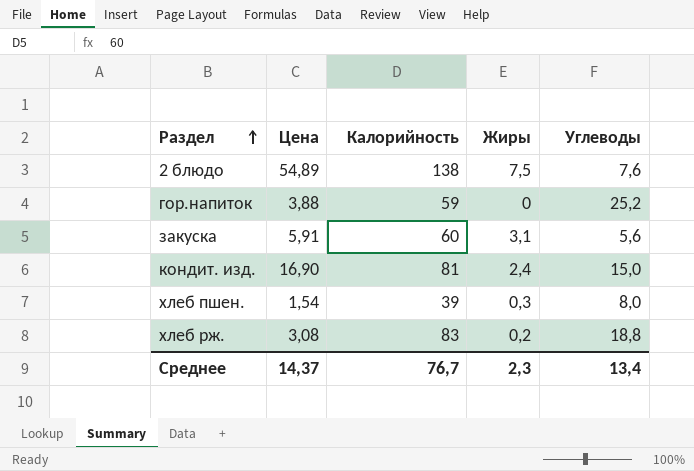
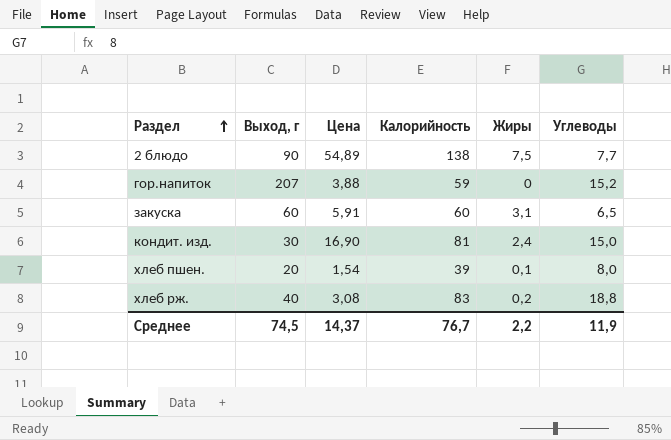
column Выход, г | position: none -> 2
2 блюдо | Углеводы: 7,6 -> 7,7
гор.напиток | Углеводы: 25,2 -> 15,2
закуска | Углеводы: 5,6 -> 6,5
хлеб пшен. | Жиры: 0,3 -> 0,1
Среднее | Жиры: 2,3 -> 2,2
Среднее | Углеводы: 13,4 -> 11,9

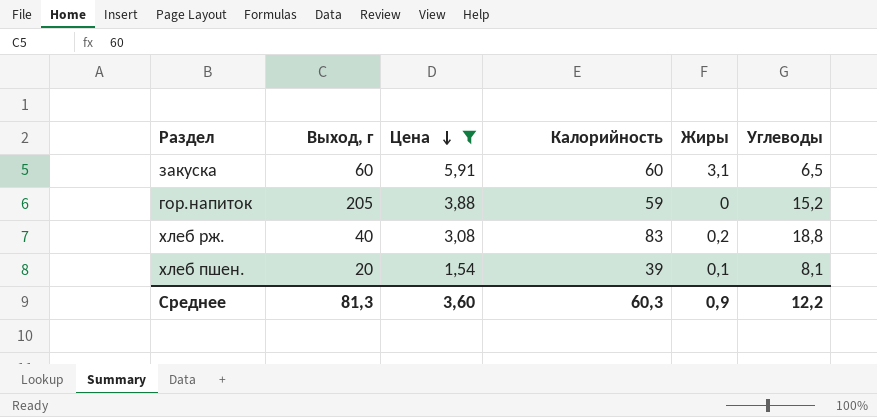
filter: none -> Цена <= 5,91
row order: Раздел ascending -> Цена descending
гор.напиток | Выход, г: 207 -> 205
хлеб пшен. | Углеводы: 8,0 -> 8,1
Среднее | Выход, г: 74,5 -> 81,3
Среднее | Цена: 14,37 -> 3,60
Среднее | Калорийность: 76,7 -> 60,3
Среднее | Жиры: 2,2 -> 0,9
Среднее | Углеводы: 11,9 -> 12,2

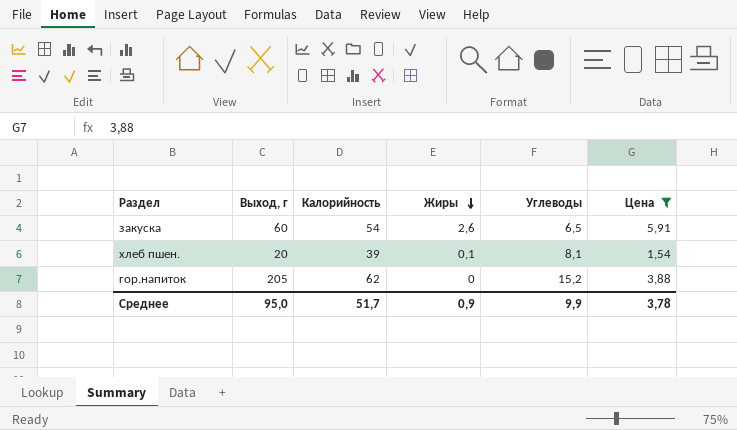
row order: Цена descending -> Жиры descending
column Цена | position: 3 -> 6
row хлеб рж.: 40 | 3,08 | 83 | 0,2 | 18,8 -> none
закуска | Калорийность: 60 -> 54
закуска | Жиры: 3,1 -> 2,6
гор.напиток | Калорийность: 59 -> 62
Среднее | Выход, г: 81,3 -> 95,0
Среднее | Калорийность: 60,3 -> 51,7
Среднее | Углеводы: 12,2 -> 9,9
Среднее | Цена: 3,60 -> 3,78

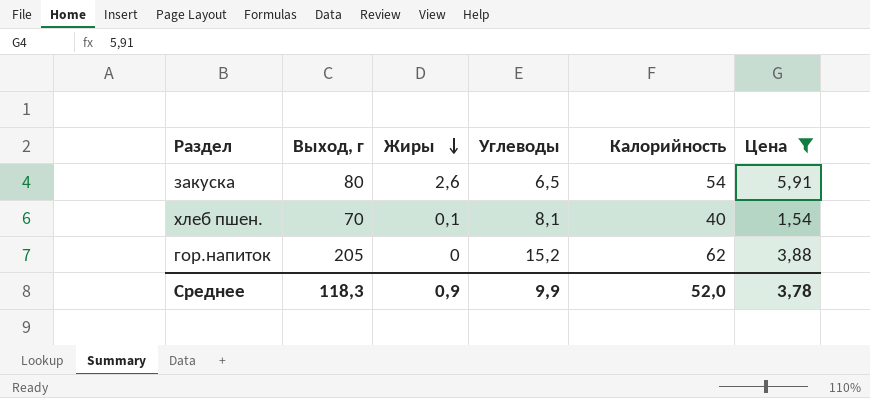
column Калорийность | position: 3 -> 5
закуска | Выход, г: 60 -> 80
хлеб пшен. | Выход, г: 20 -> 70
хлеб пшен. | Калорийность: 39 -> 40
Среднее | Выход, г: 95,0 -> 118,3
Среднее | Калорийность: 51,7 -> 52,0

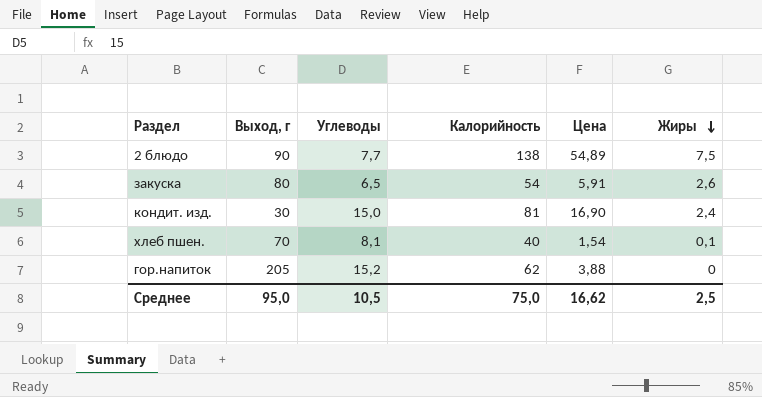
filter: Цена <= 5,91 -> none
column Жиры | position: 3 -> 6
Среднее | Выход, г: 118,3 -> 95,0
Среднее | Углеводы: 9,9 -> 10,5
Среднее | Калорийность: 52,0 -> 75,0
Среднее | Цена: 3,78 -> 16,62
Среднее | Жиры: 0,9 -> 2,5

